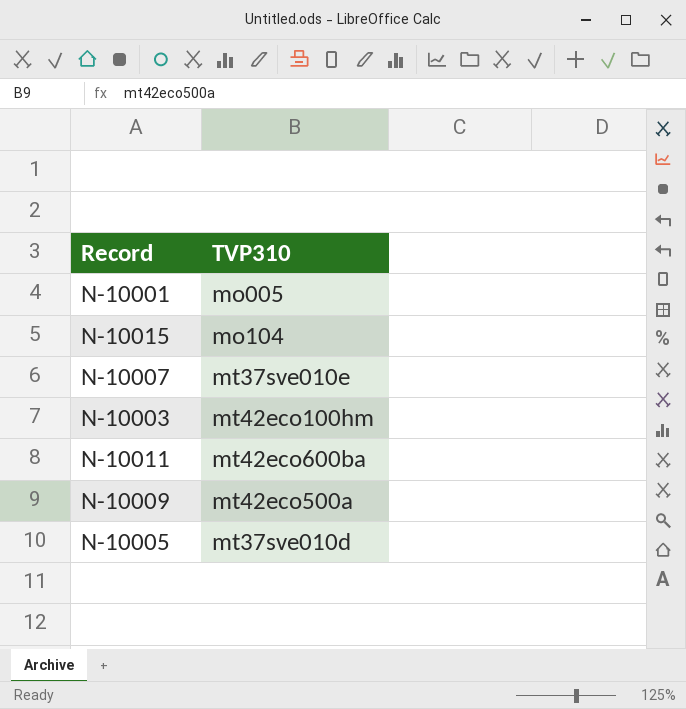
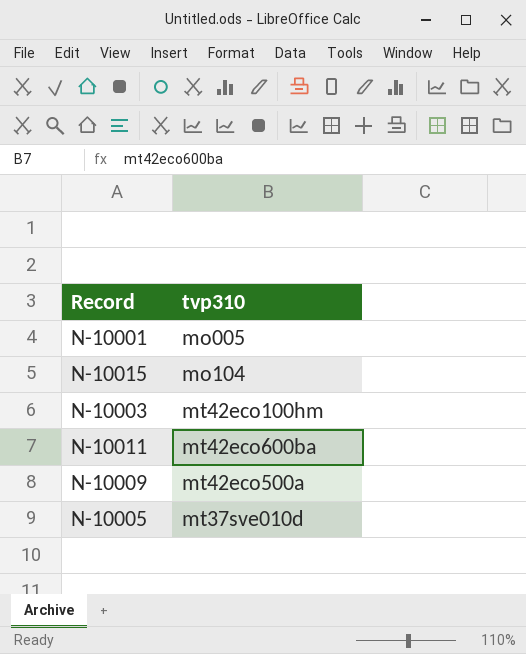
column name: TVP310 -> tvp310
row N-10007: mt37sve010e -> none

